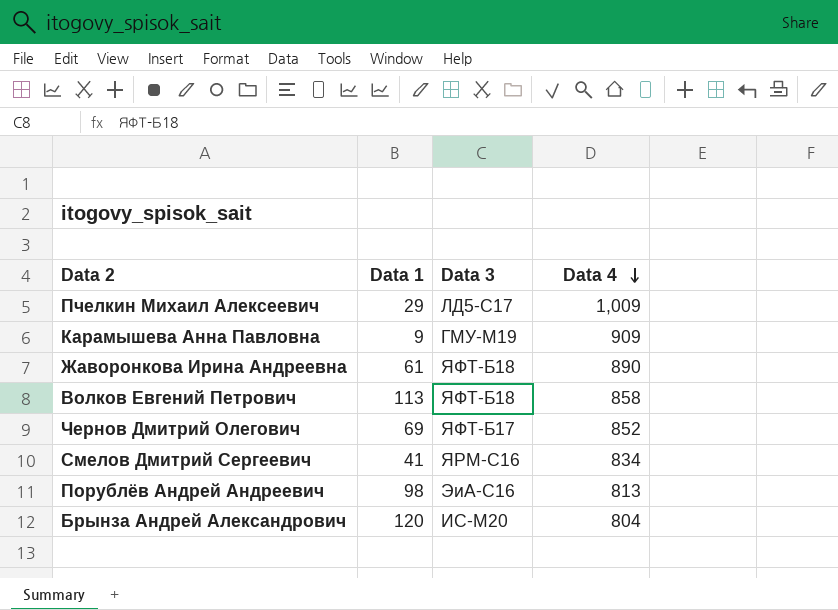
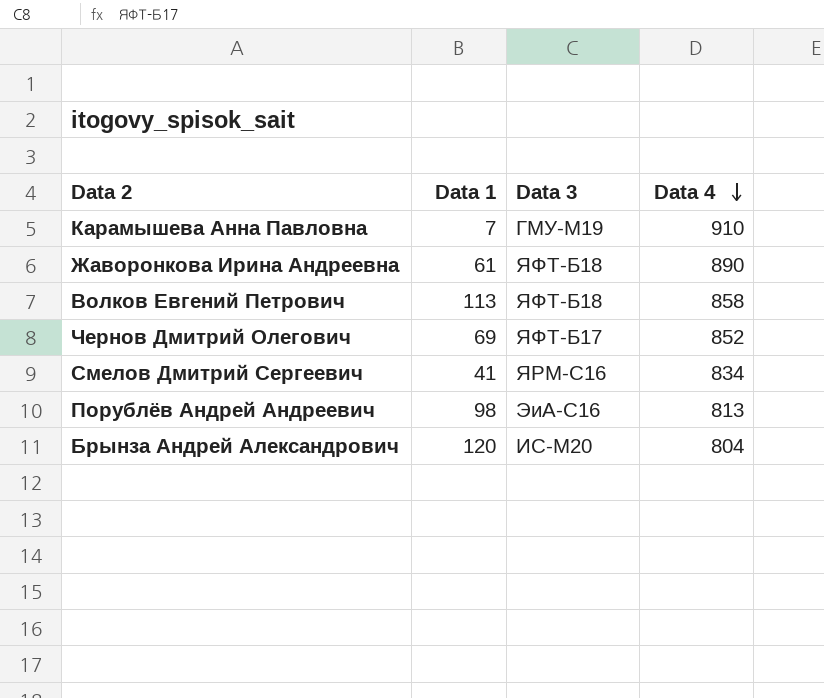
row Пчелкин Михаил Алексеевич: 29 | ЛД5-С17 | 1,009 -> none
Карамышева Анна Павловна | Data 1: 9 -> 7
Карамышева Анна Павловна | Data 4: 909 -> 910

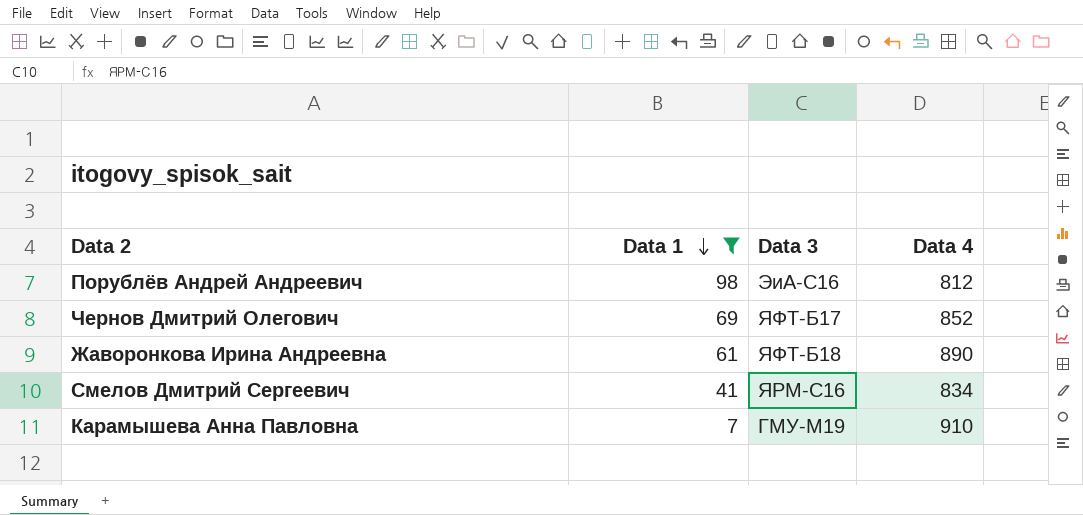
filter: none -> Data 1 <= 98
row order: Data 4 descending -> Data 1 descending
Порублёв Андрей Андреевич | Data 4: 813 -> 812

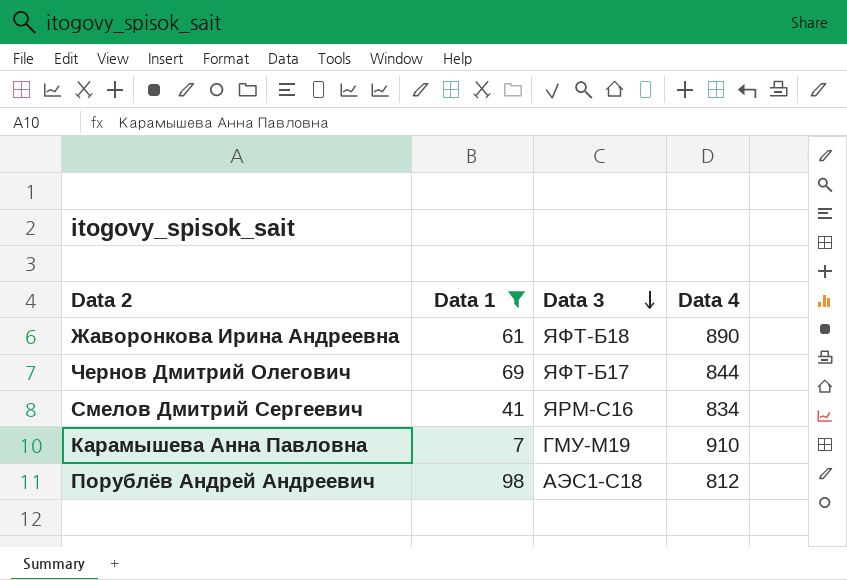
row order: Data 1 descending -> Data 3 descending
Чернов Дмитрий Олегович | Data 4: 852 -> 844
Порублёв Андрей Андреевич | Data 3: ЭиА-С16 -> АЭС1-С18

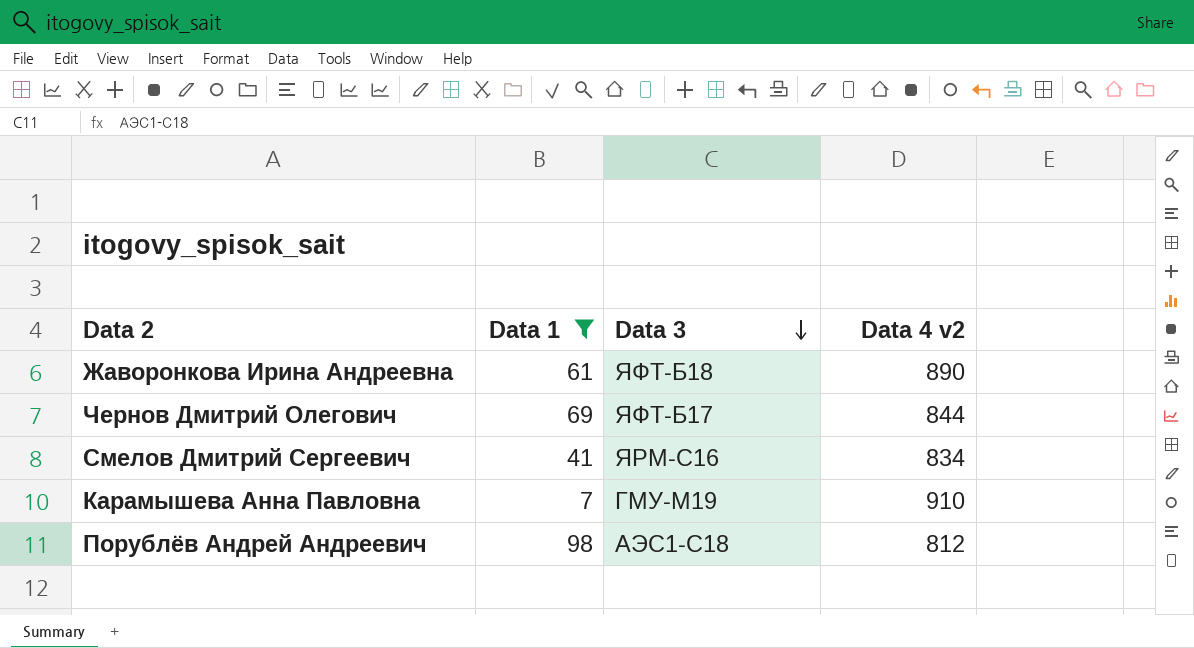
column name: Data 4 -> Data 4 v2

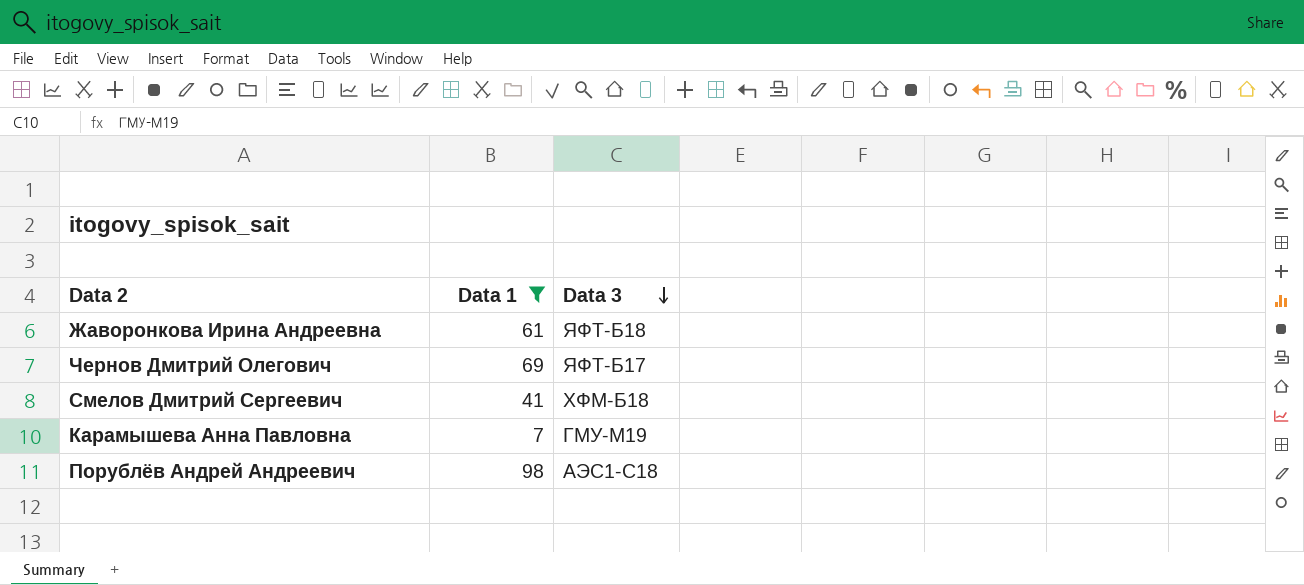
column Data 4 v2 | position: 4 -> none
Смелов Дмитрий Сергеевич | Data 3: ЯРМ-С16 -> ХФМ-Б18

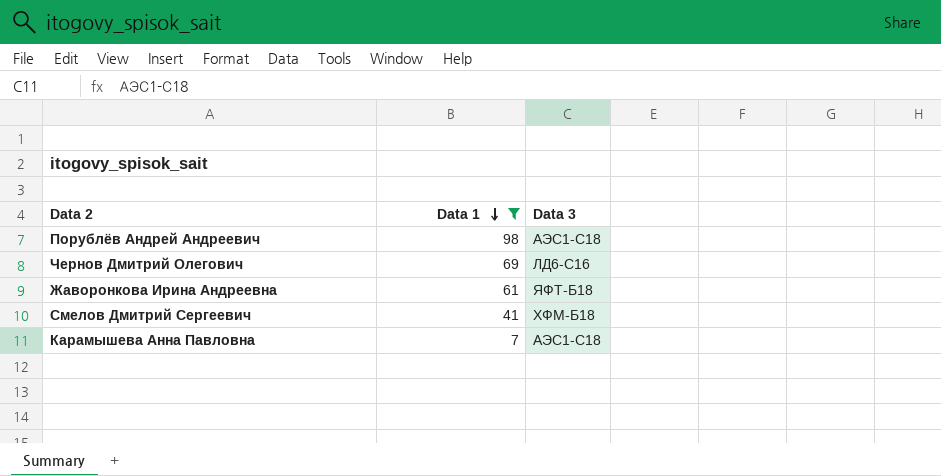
row order: Data 3 descending -> Data 1 descending
Чернов Дмитрий Олегович | Data 3: ЯФТ-Б17 -> ЛД6-С16
Карамышева Анна Павловна | Data 3: ГМУ-М19 -> АЭС1-С18

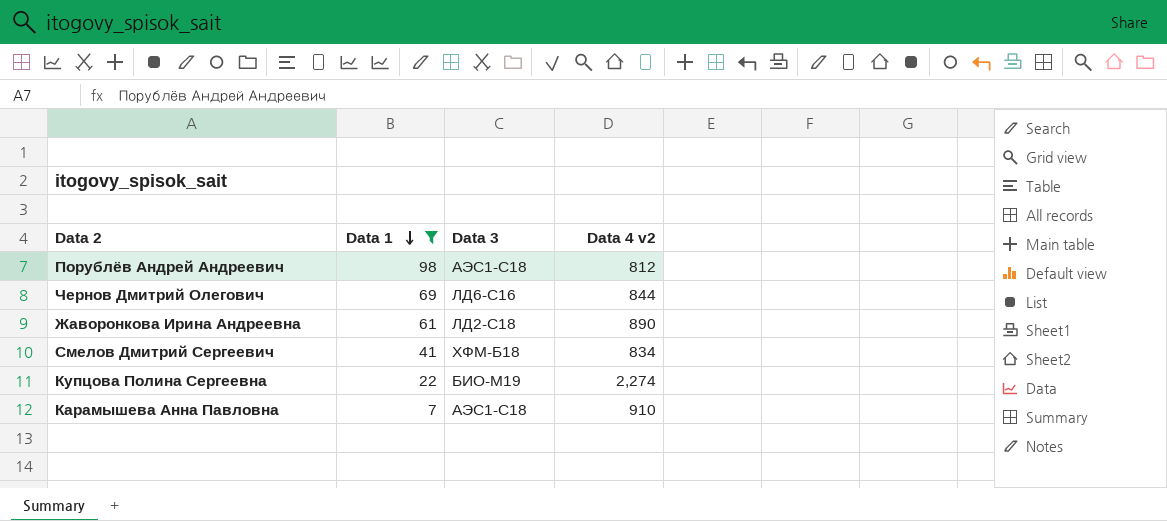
column Data 4 v2 | position: none -> 4
Жаворонкова Ирина Андреевна | Data 3: ЯФТ-Б18 -> ЛД2-С18
row Купцова Полина Сергеевна: none -> 22 | БИО-М19 | 2,274

